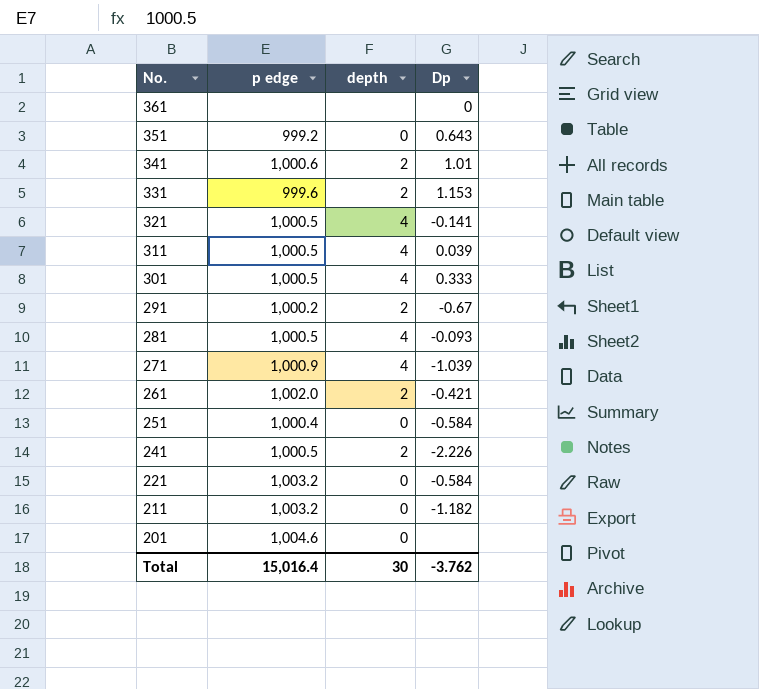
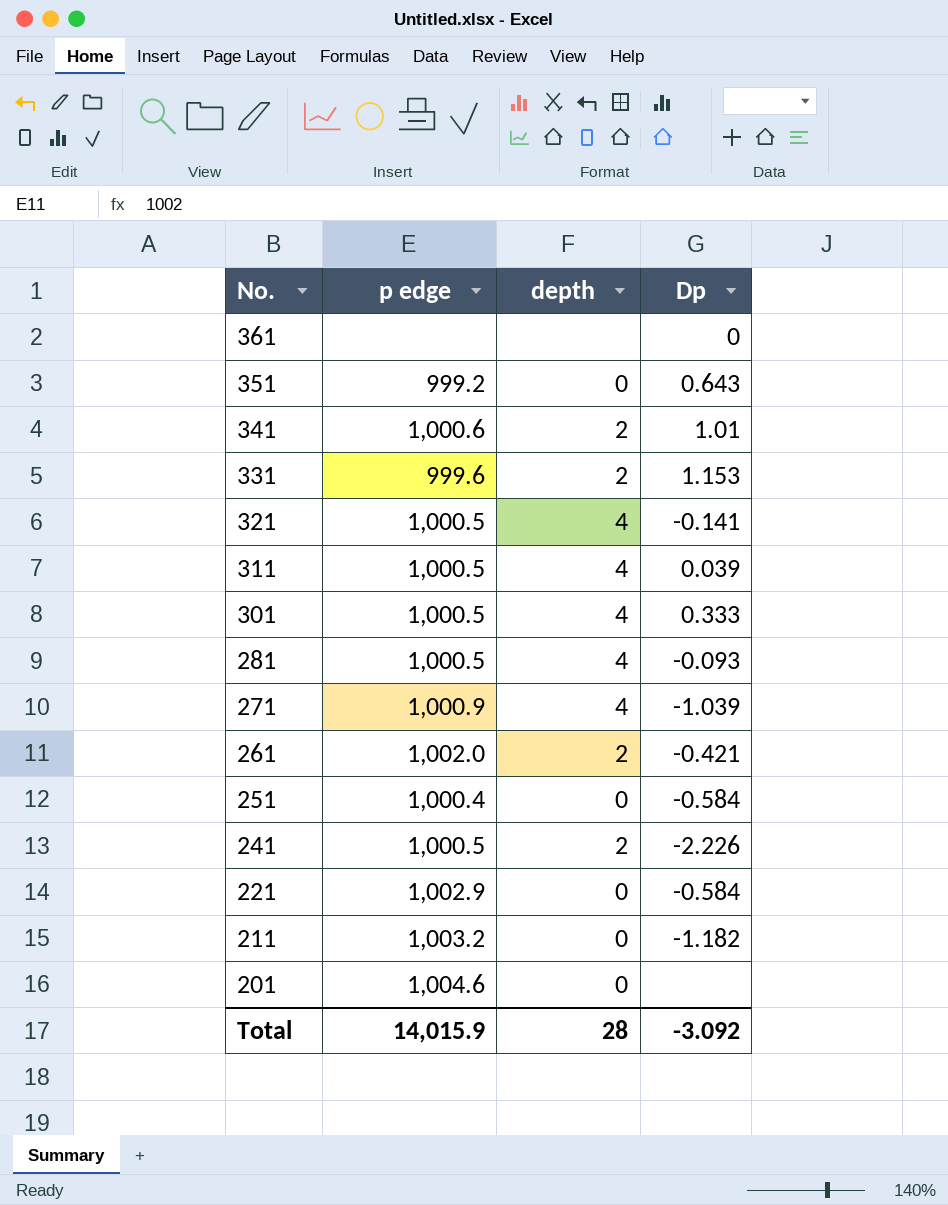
row 291: 1,000.2 | 2 | -0.67 -> none
221 | p edge: 1,003.2 -> 1,002.9
Total | p edge: 15,016.4 -> 14,015.9
Total | depth: 30 -> 28
Total | Dp: -3.762 -> -3.092

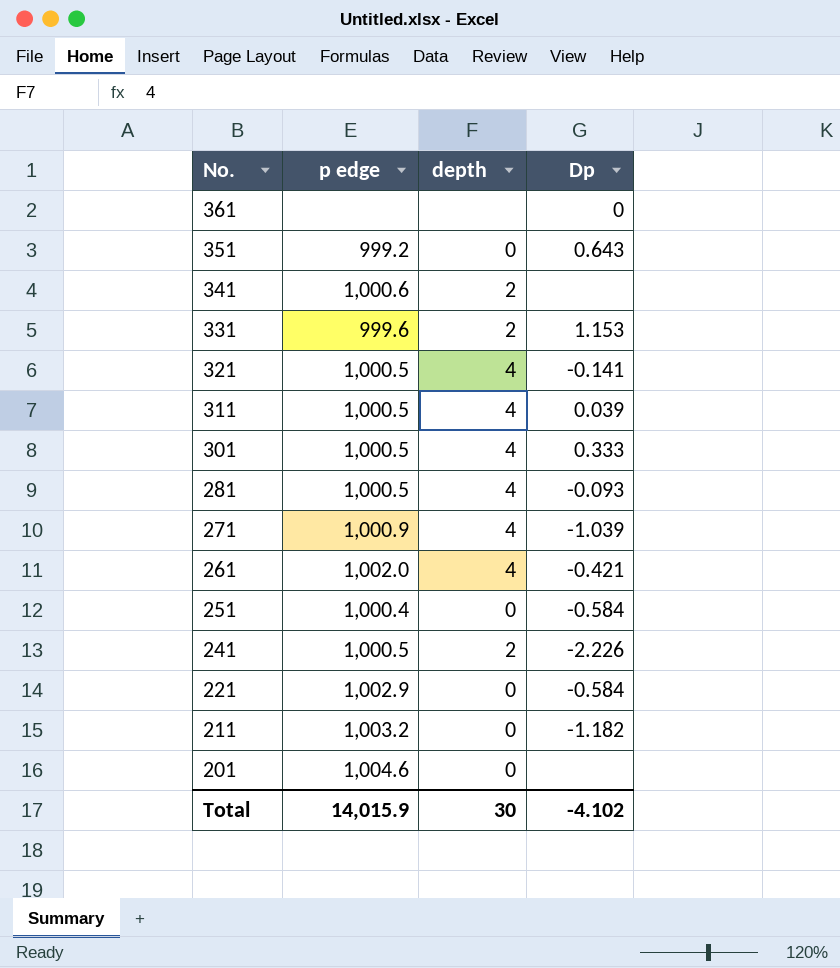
341 | Dp: 1.01 -> none
261 | depth: 2 -> 4
Total | depth: 28 -> 30
Total | Dp: -3.092 -> -4.102

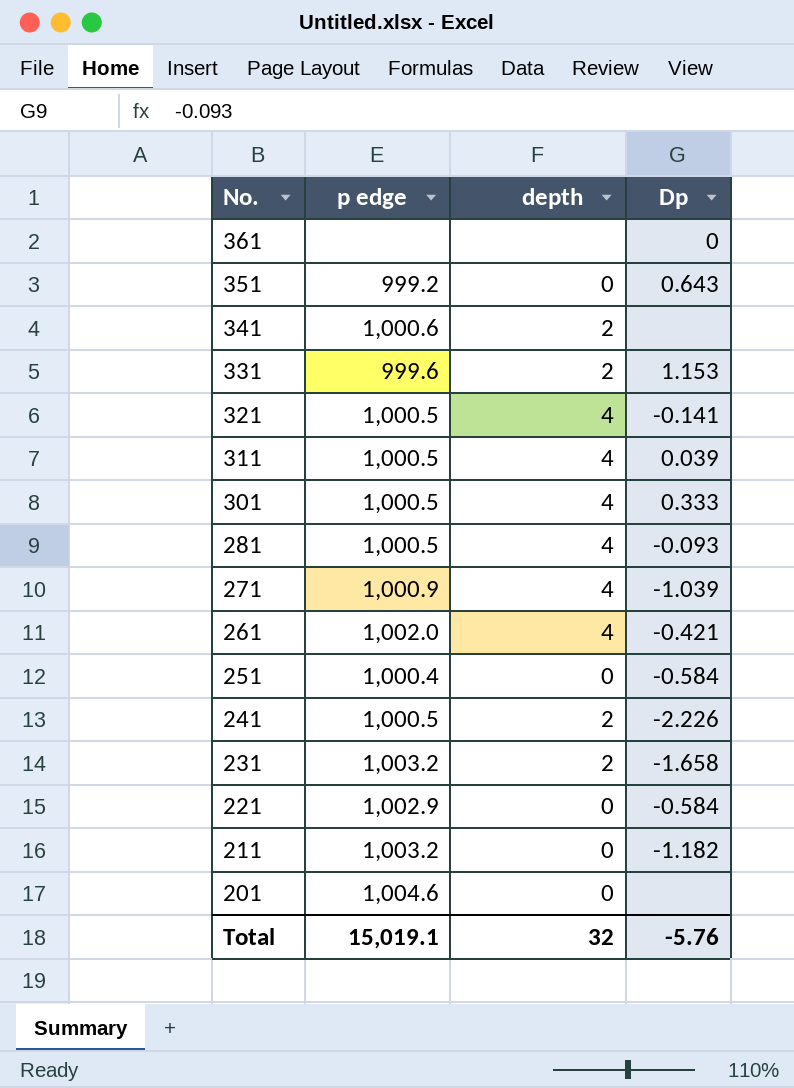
row 231: none -> 1,003.2 | 2 | -1.658
Total | p edge: 14,015.9 -> 15,019.1
Total | depth: 30 -> 32
Total | Dp: -4.102 -> -5.76

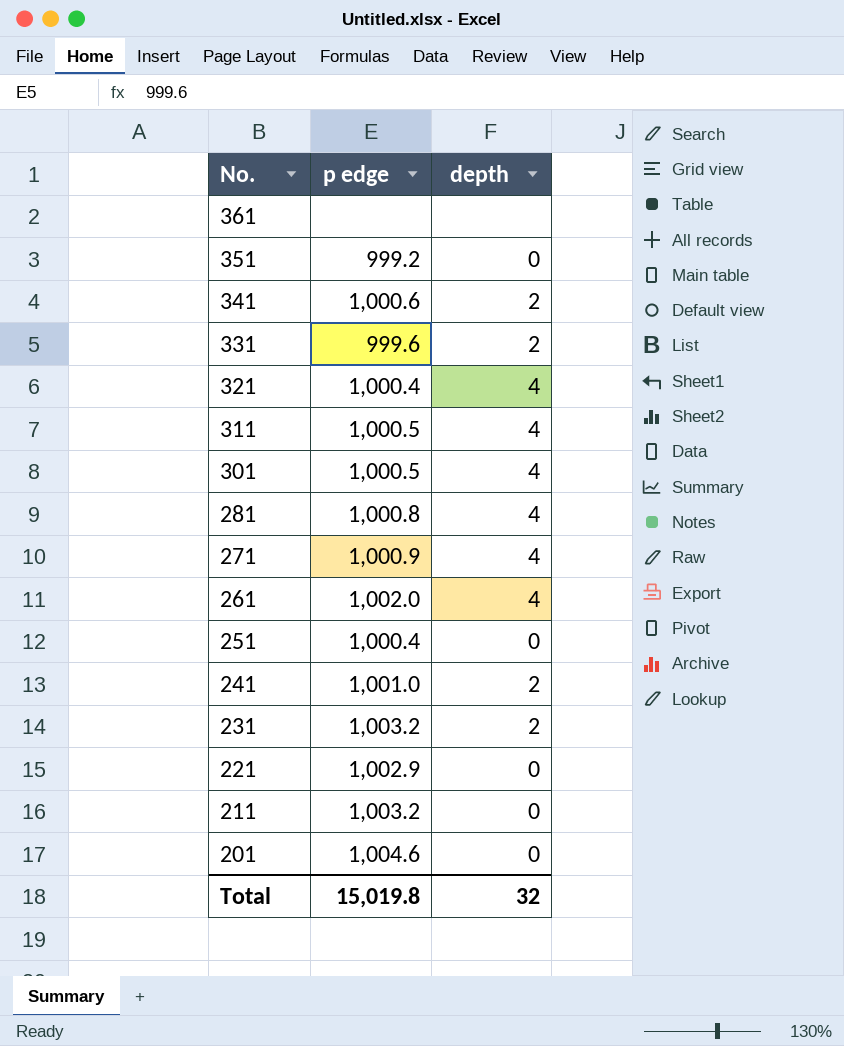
column Dp | position: 4 -> none
321 | p edge: 1,000.5 -> 1,000.4
281 | p edge: 1,000.5 -> 1,000.8
241 | p edge: 1,000.5 -> 1,001.0
Total | p edge: 15,019.1 -> 15,019.8

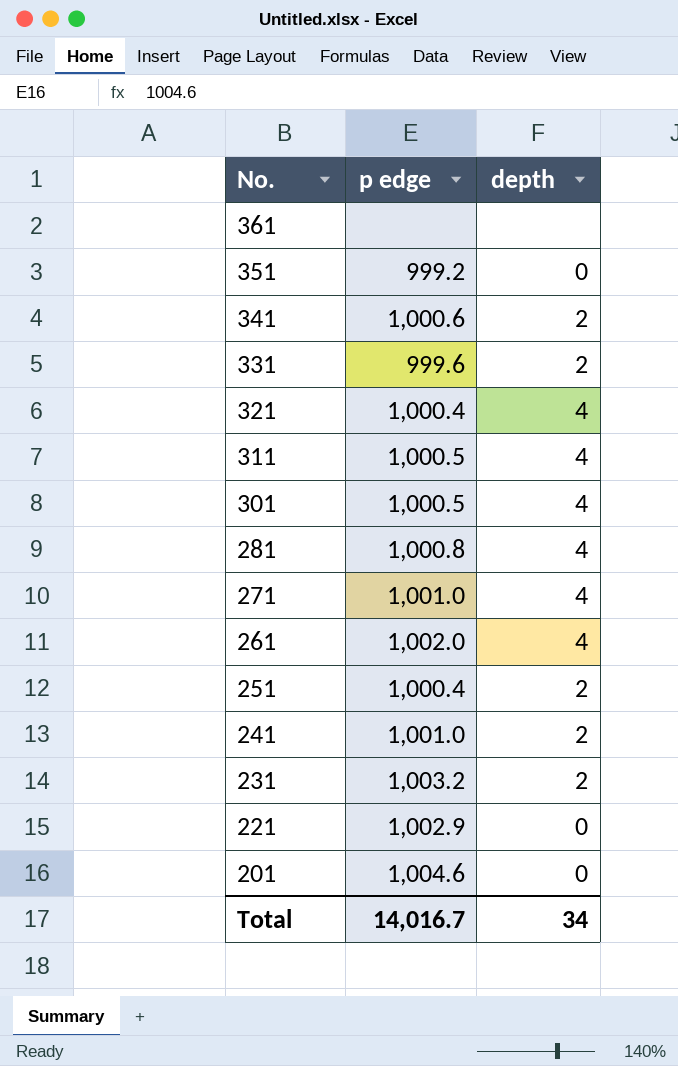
row 211: 1,003.2 | 0 -> none
271 | p edge: 1,000.9 -> 1,001.0
251 | depth: 0 -> 2
Total | p edge: 15,019.8 -> 14,016.7
Total | depth: 32 -> 34

